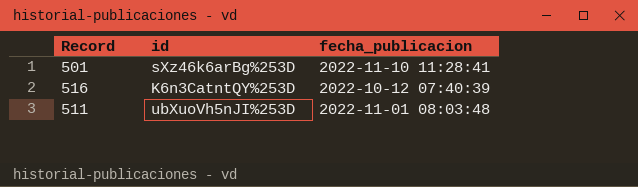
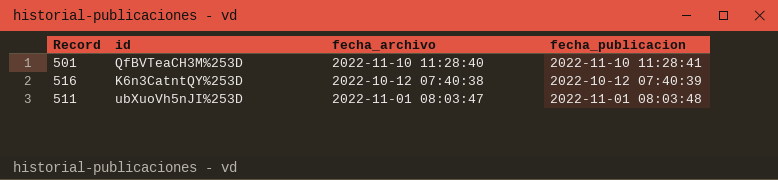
column fecha_archivo | position: none -> 3
501 | id: sXz46k6arBg%253D -> QfBVTeaCH3M%253D

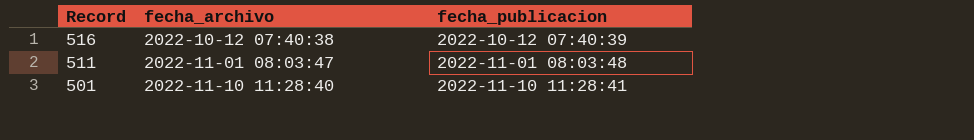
row order: none -> Record descending
column id | position: 2 -> none

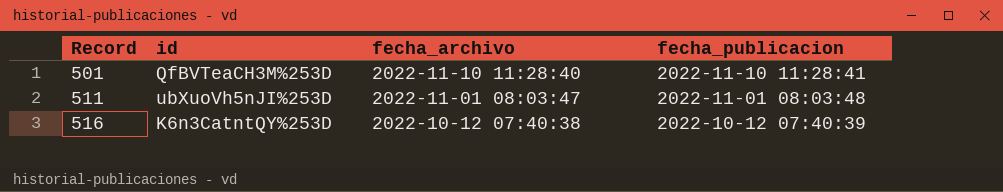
row order: Record descending -> Record ascending
column id | position: none -> 2

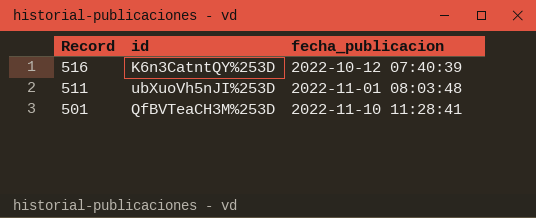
row order: Record ascending -> Record descending
column fecha_archivo | position: 3 -> none

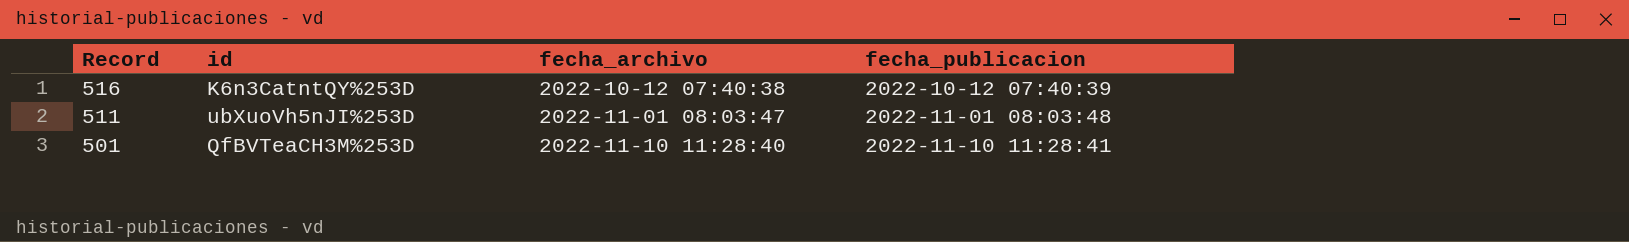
column fecha_archivo | position: none -> 3

